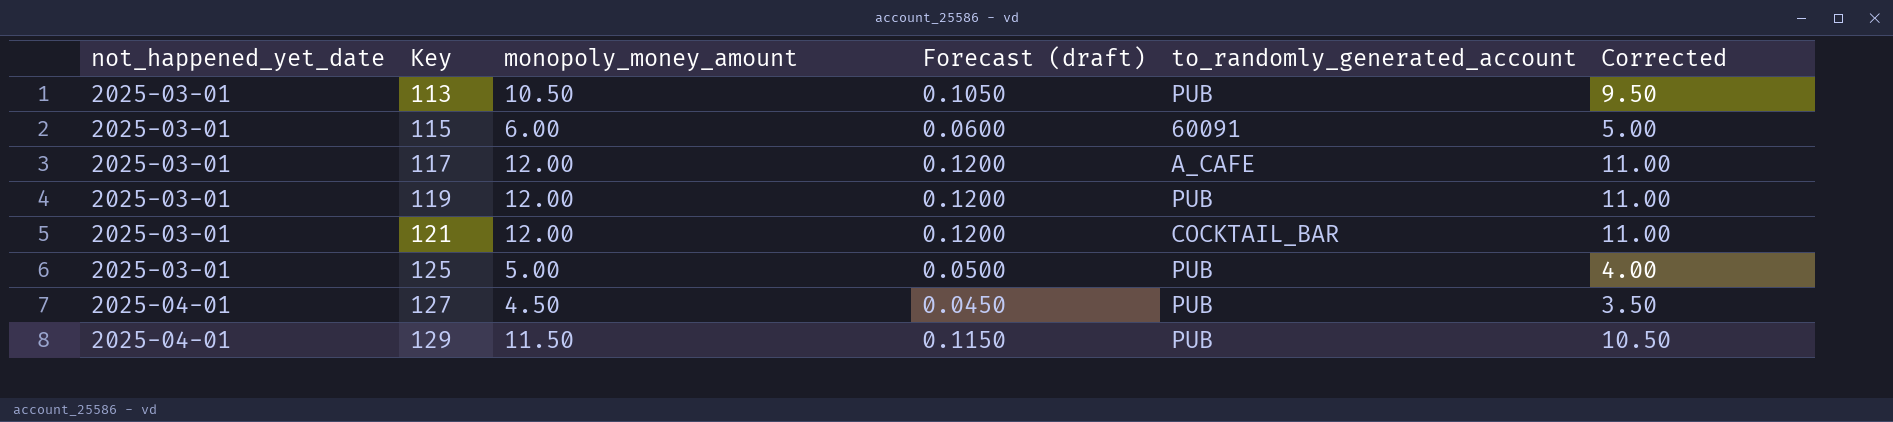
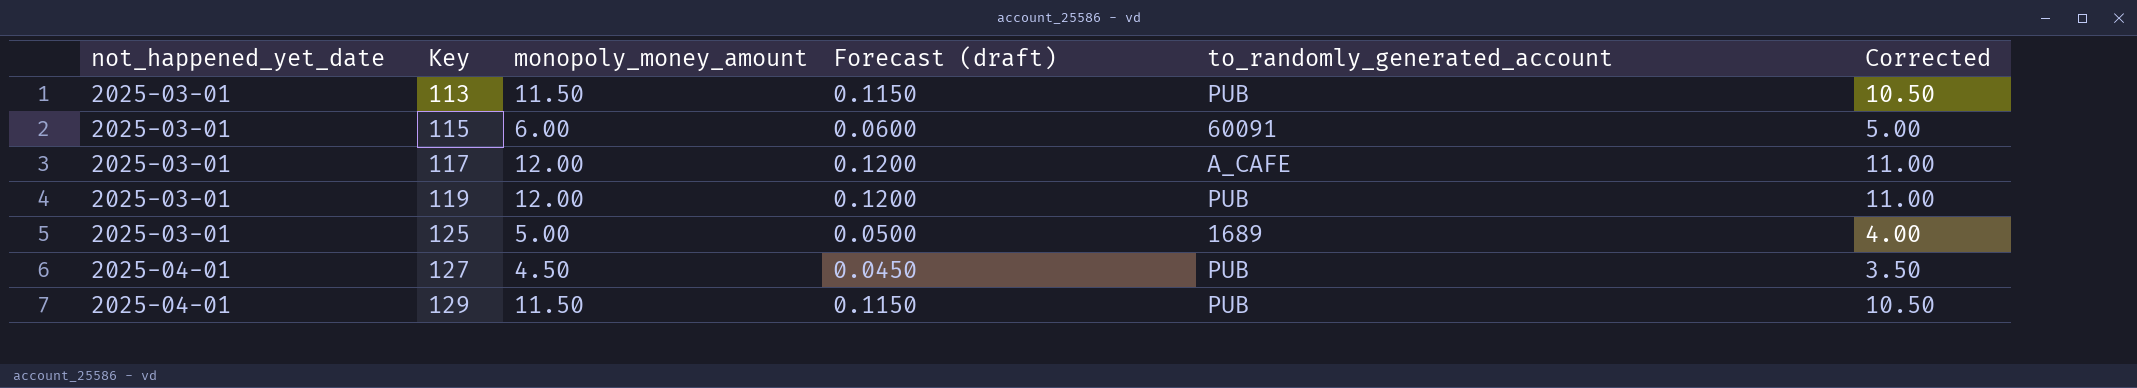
row 121: 2025-03-01 | 12.00 | 0.1200 | COCKTAIL_BAR | 11.00 -> none
113 | monopoly_money_amount: 10.50 -> 11.50
113 | Forecast (draft): 0.1050 -> 0.1150
113 | Corrected: 9.50 -> 10.50
125 | to_randomly_generated_account: PUB -> 1689

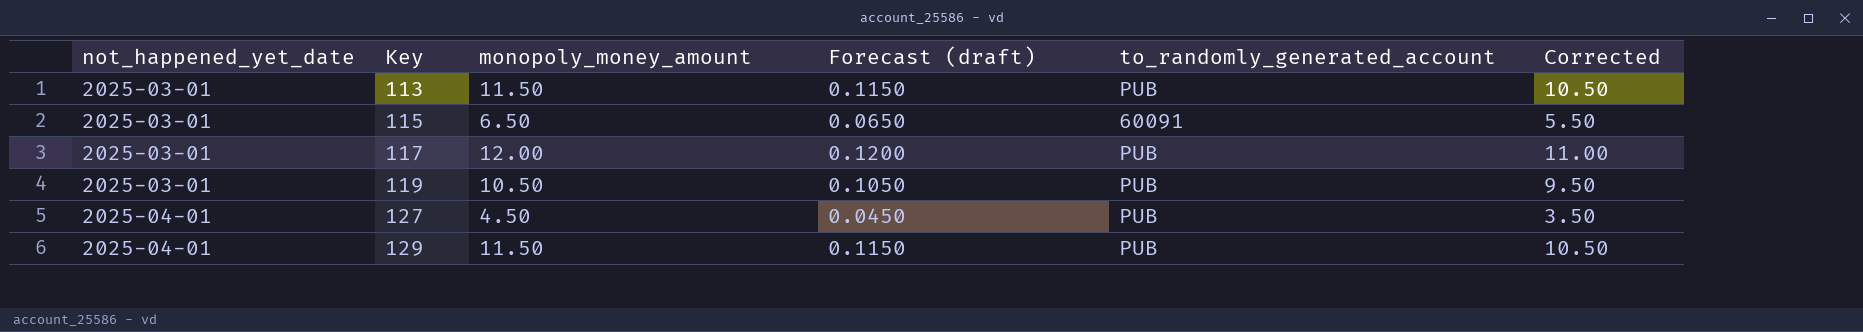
row 125: 2025-03-01 | 5.00 | 0.0500 | 1689 | 4.00 -> none
115 | monopoly_money_amount: 6.00 -> 6.50
115 | Forecast (draft): 0.0600 -> 0.0650
115 | Corrected: 5.00 -> 5.50
117 | to_randomly_generated_account: A_CAFE -> PUB
119 | monopoly_money_amount: 12.00 -> 10.50
119 | Forecast (draft): 0.1200 -> 0.1050
119 | Corrected: 11.00 -> 9.50

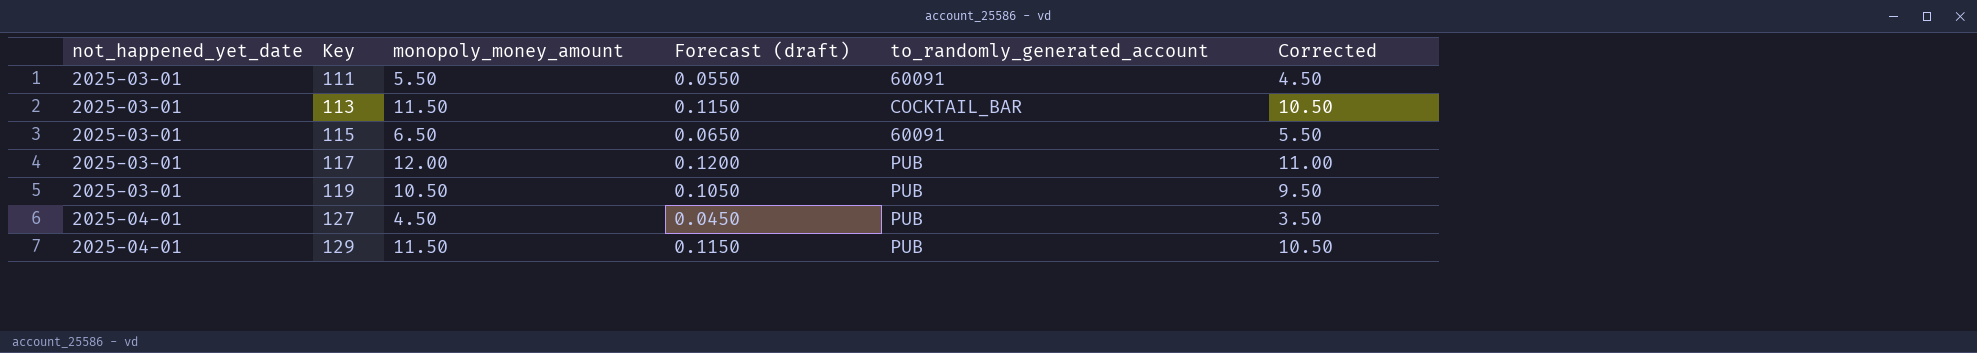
row 111: none -> 2025-03-01 | 5.50 | 0.0550 | 60091 | 4.50
113 | to_randomly_generated_account: PUB -> COCKTAIL_BAR

